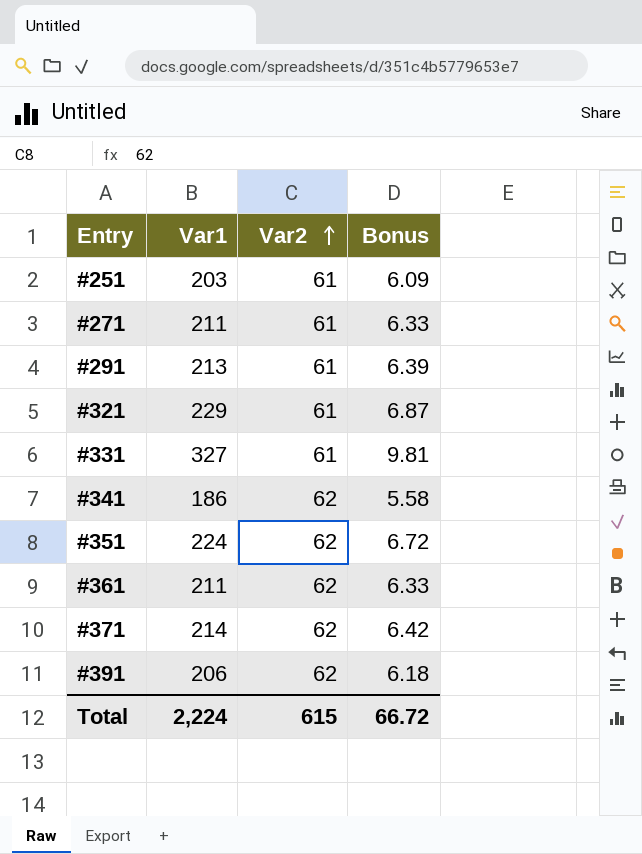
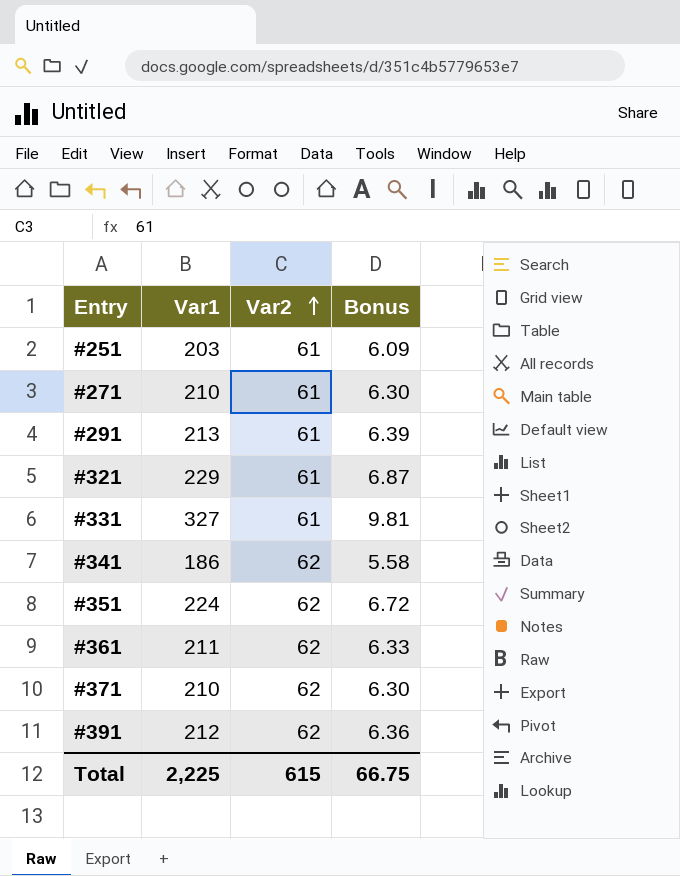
#271 | Var1: 211 -> 210
#271 | Bonus: 6.33 -> 6.30
#371 | Var1: 214 -> 210
#371 | Bonus: 6.42 -> 6.30
#391 | Var1: 206 -> 212
#391 | Bonus: 6.18 -> 6.36
Total | Var1: 2,224 -> 2,225
Total | Bonus: 66.72 -> 66.75

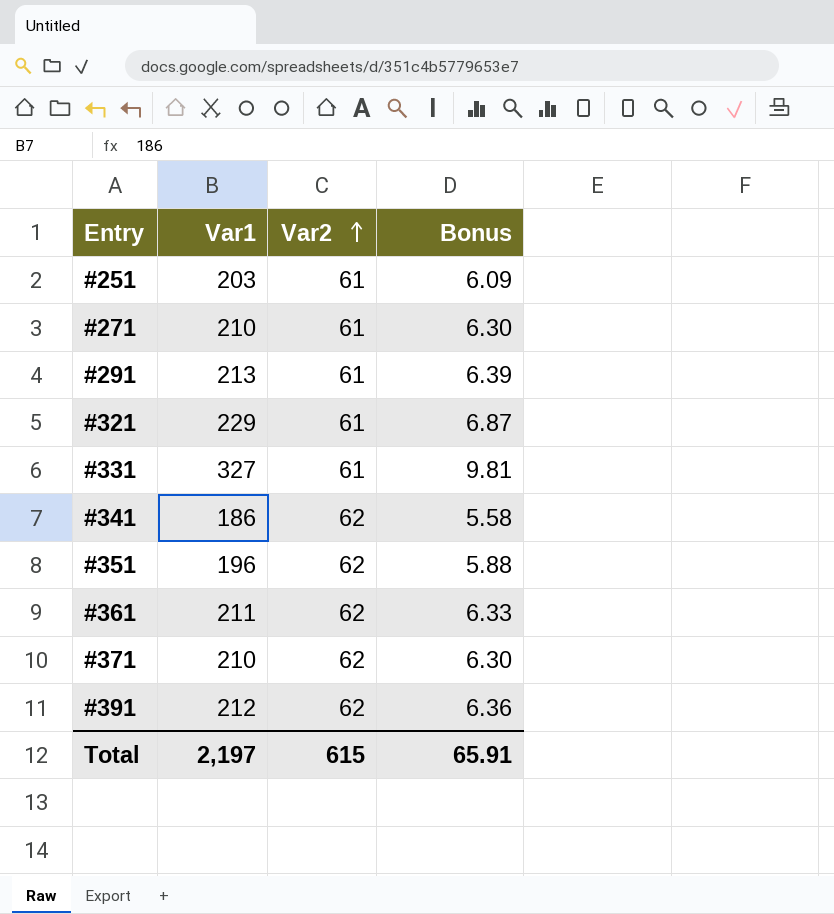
#351 | Var1: 224 -> 196
#351 | Bonus: 6.72 -> 5.88
Total | Var1: 2,225 -> 2,197
Total | Bonus: 66.75 -> 65.91

